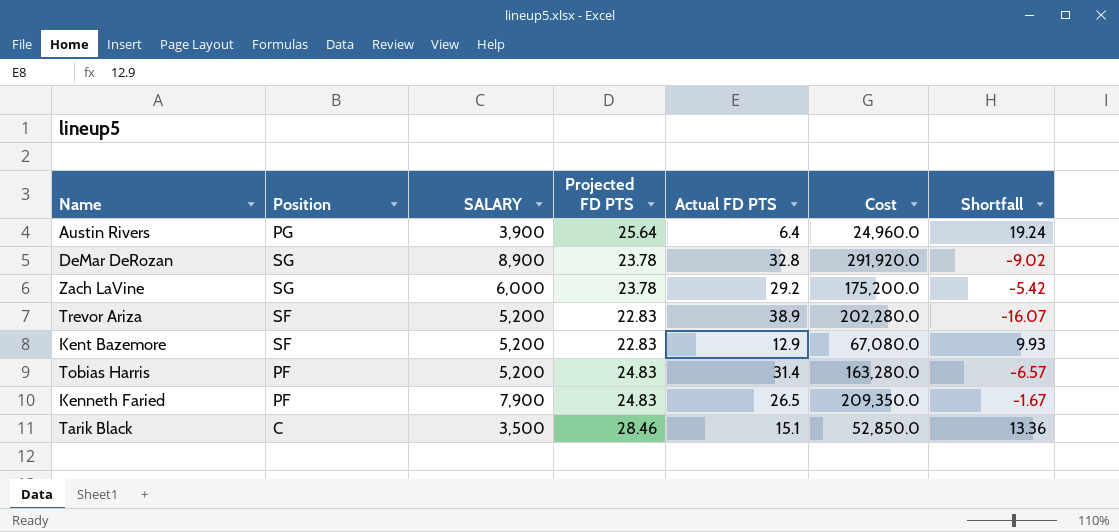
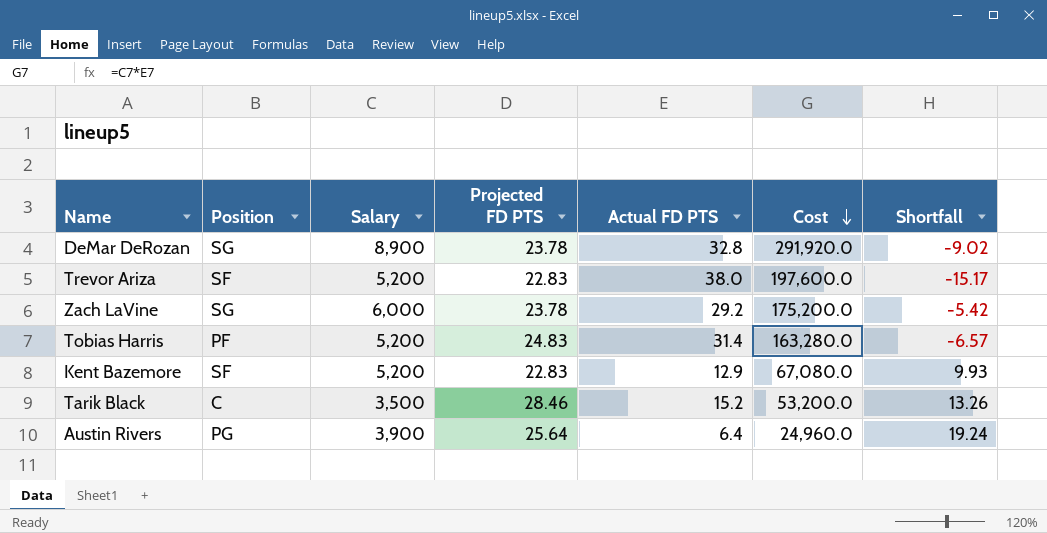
row order: none -> Cost descending
column name: SALARY -> Salary
row Kenneth Faried: PF | 7,900 | 24.83 | 26.5 | 209,350.0 | -1.67 -> none
Trevor Ariza | Actual FD PTS: 38.9 -> 38.0
Trevor Ariza | Cost: 202,280.0 -> 197,600.0
Trevor Ariza | Shortfall: -16.07 -> -15.17
Tarik Black | Actual FD PTS: 15.1 -> 15.2
Tarik Black | Cost: 52,850.0 -> 53,200.0
Tarik Black | Shortfall: 13.36 -> 13.26

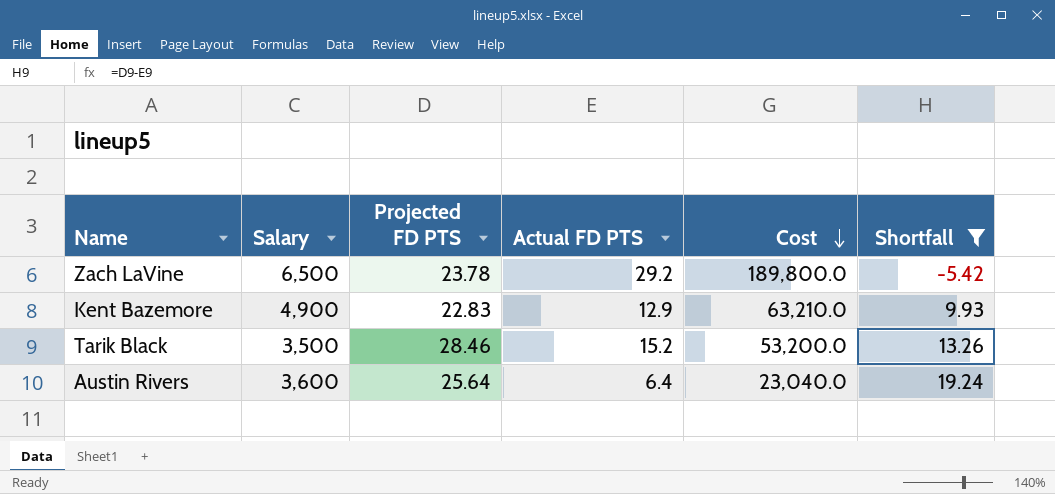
filter: none -> Shortfall >= -5.42
column Position | position: 2 -> none
Zach LaVine | Salary: 6,000 -> 6,500
Zach LaVine | Cost: 175,200.0 -> 189,800.0
Kent Bazemore | Salary: 5,200 -> 4,900
Kent Bazemore | Cost: 67,080.0 -> 63,210.0
Austin Rivers | Salary: 3,900 -> 3,600
Austin Rivers | Cost: 24,960.0 -> 23,040.0

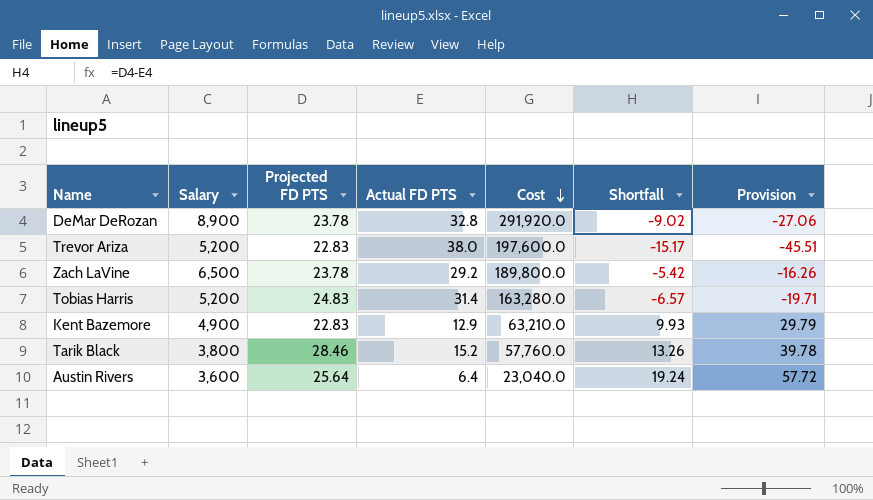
filter: Shortfall >= -5.42 -> none
column Provision | formula: none -> [Shortfall] * 3
Tarik Black | Salary: 3,500 -> 3,800
Tarik Black | Cost: 53,200.0 -> 57,760.0

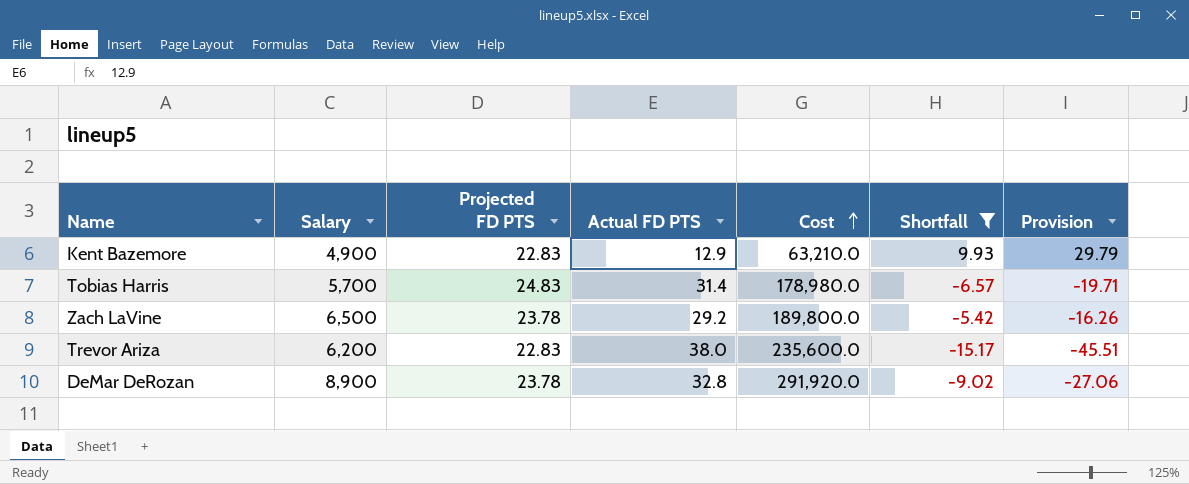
filter: none -> Shortfall <= 9.93
row order: Cost descending -> Cost ascending
Tobias Harris | Salary: 5,200 -> 5,700
Tobias Harris | Cost: 163,280.0 -> 178,980.0
Trevor Ariza | Salary: 5,200 -> 6,200
Trevor Ariza | Cost: 197,600.0 -> 235,600.0

